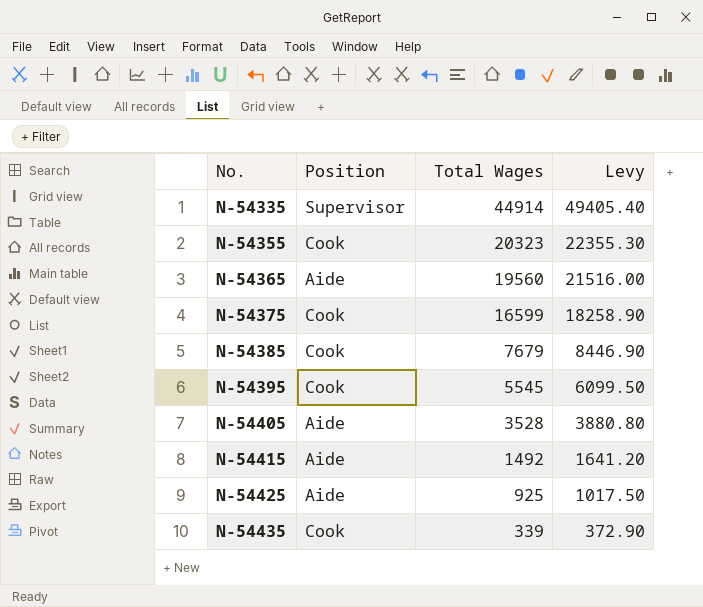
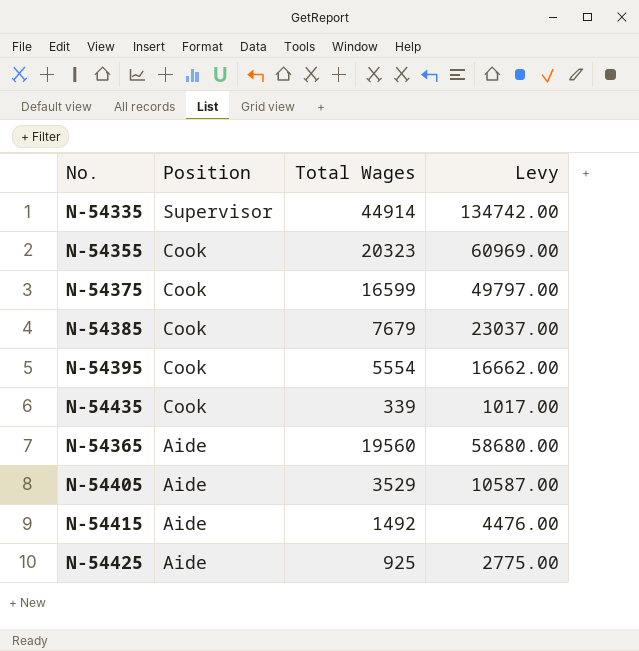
row order: No. ascending -> Position descending
column Levy | formula: [Total Wages] * 1.1 -> [Total Wages] * 3
N-54395 | Total Wages: 5545 -> 5554
N-54405 | Total Wages: 3528 -> 3529

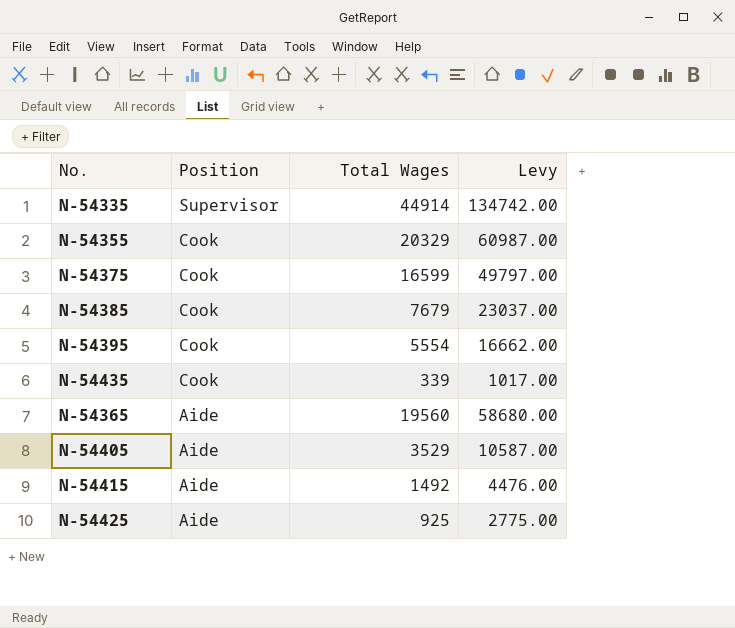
N-54355 | Total Wages: 20323 -> 20329
N-54355 | Levy: 60969.00 -> 60987.00

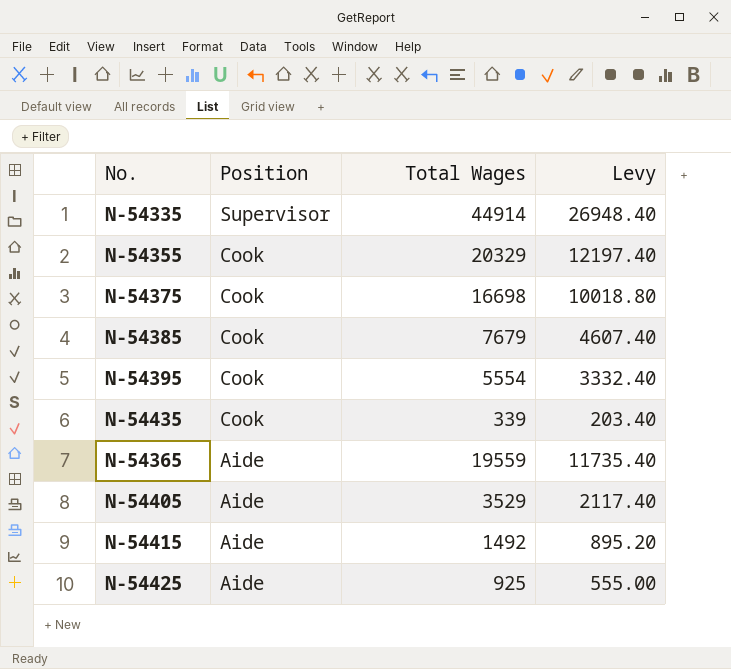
column Levy | formula: [Total Wages] * 3 -> [Total Wages] * 0.6
N-54375 | Total Wages: 16599 -> 16698
N-54365 | Total Wages: 19560 -> 19559

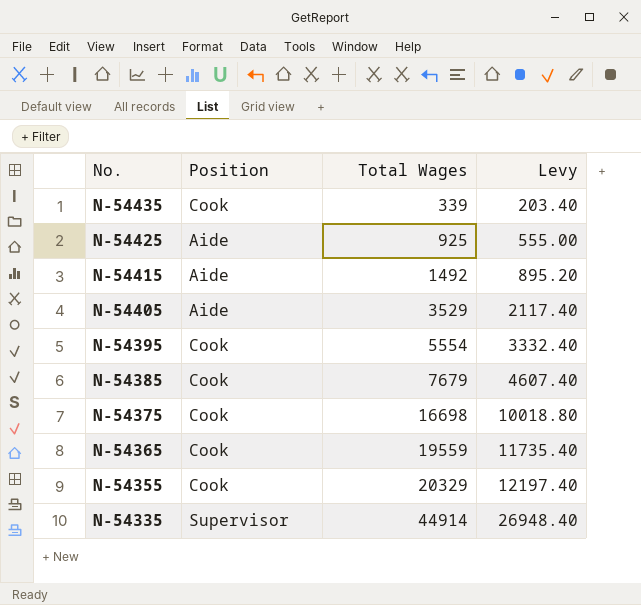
row order: Position descending -> No. descending
N-54365 | Position: Aide -> Cook

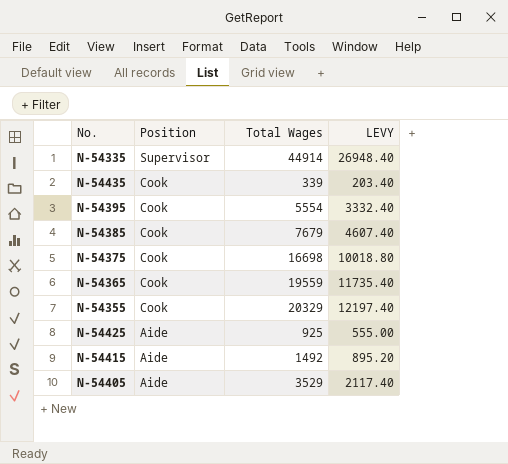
row order: No. descending -> Position descending
column name: Levy -> LEVY

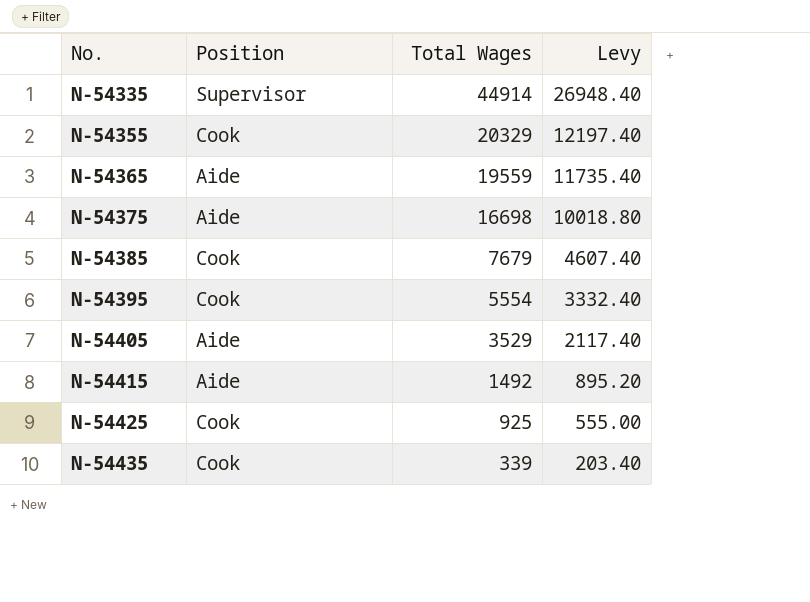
row order: Position descending -> No. ascending
column name: LEVY -> Levy
N-54365 | Position: Cook -> Aide
N-54375 | Position: Cook -> Aide
N-54425 | Position: Aide -> Cook

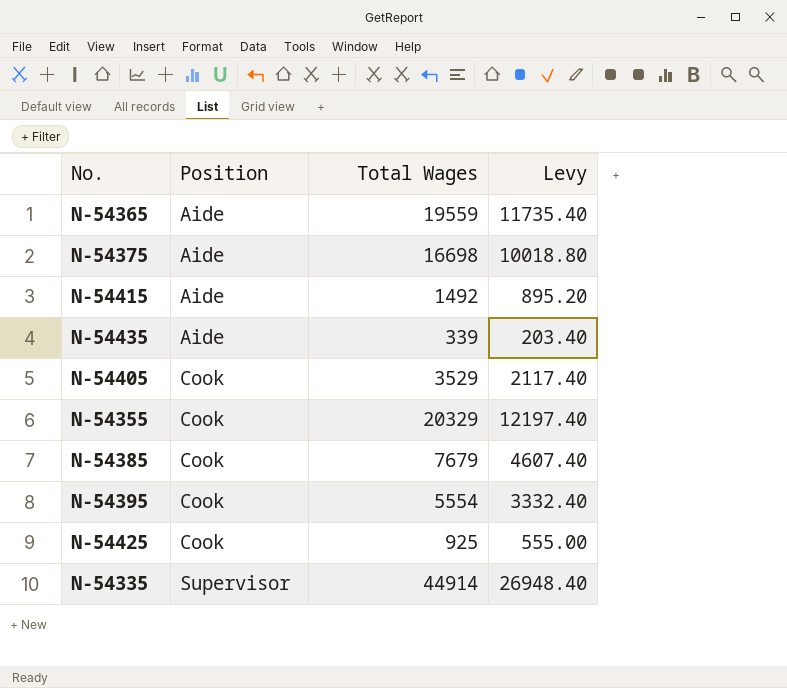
row order: No. ascending -> Position ascending
N-54435 | Position: Cook -> Aide
N-54405 | Position: Aide -> Cook

